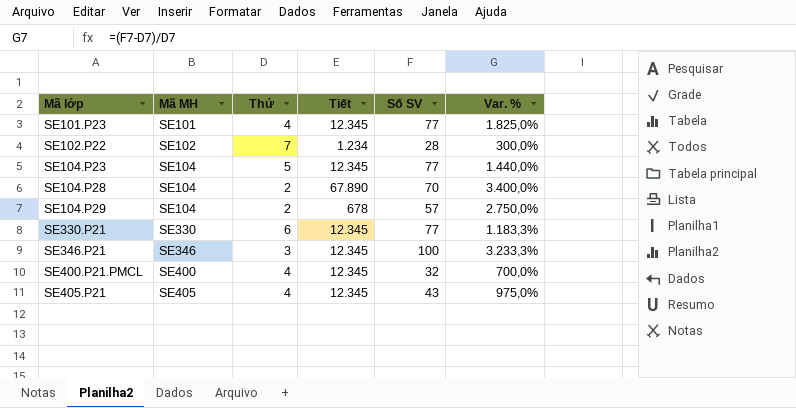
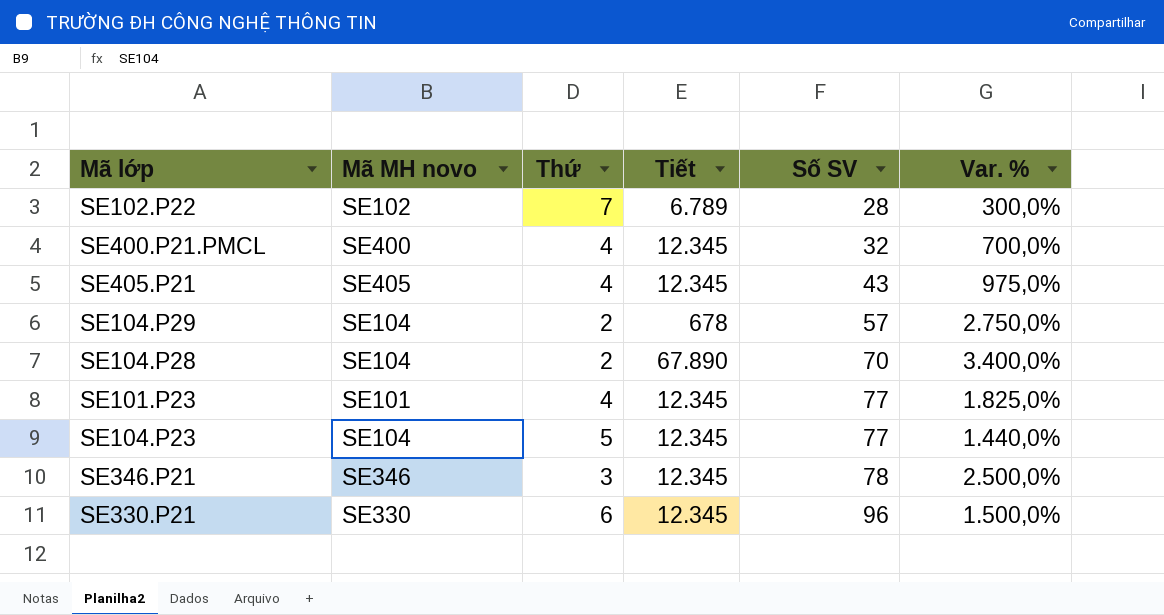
row order: Mã lớp ascending -> Số SV ascending
column name: Mã MH -> Mã MH novo
SE102.P22 | Tiết: 1.234 -> 6.789
SE346.P21 | Số SV: 100 -> 78
SE346.P21 | Var. %: 3.233,3% -> 2.500,0%
SE330.P21 | Số SV: 77 -> 96
SE330.P21 | Var. %: 1.183,3% -> 1.500,0%

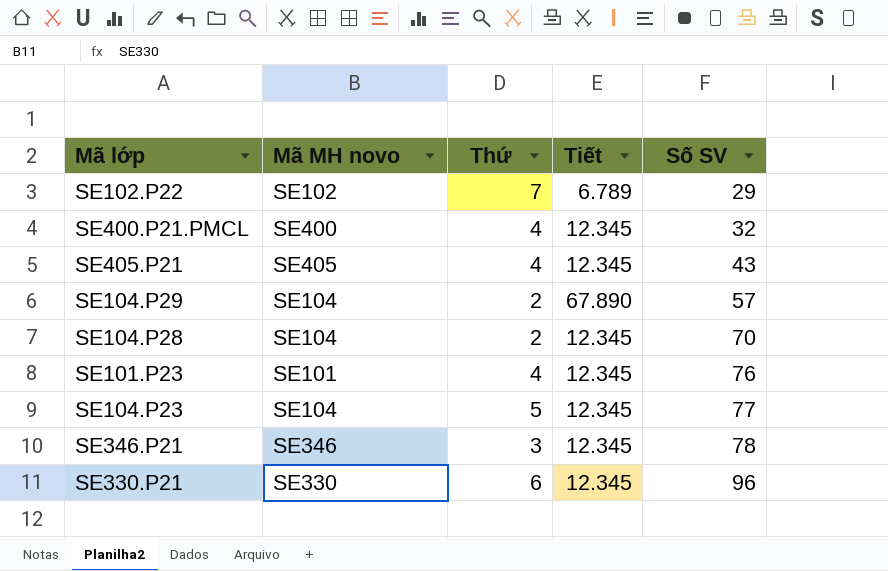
column Var. % | formula: ([Số SV] - [Thứ]) / [Thứ] -> none
SE102.P22 | Số SV: 28 -> 29
SE104.P29 | Tiết: 678 -> 67.890
SE104.P28 | Tiết: 67.890 -> 12.345
SE101.P23 | Số SV: 77 -> 76

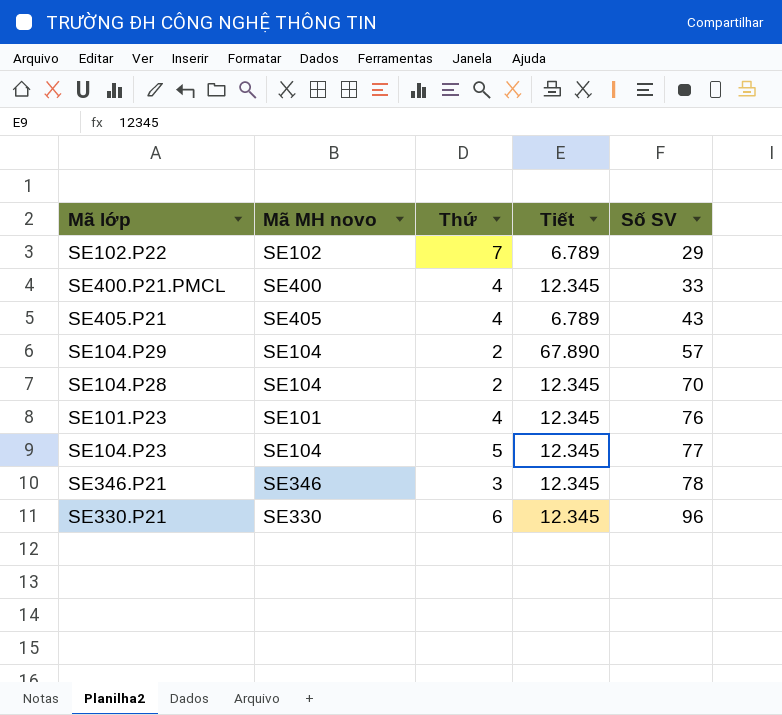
SE400.P21.PMCL | Số SV: 32 -> 33
SE405.P21 | Tiết: 12.345 -> 6.789

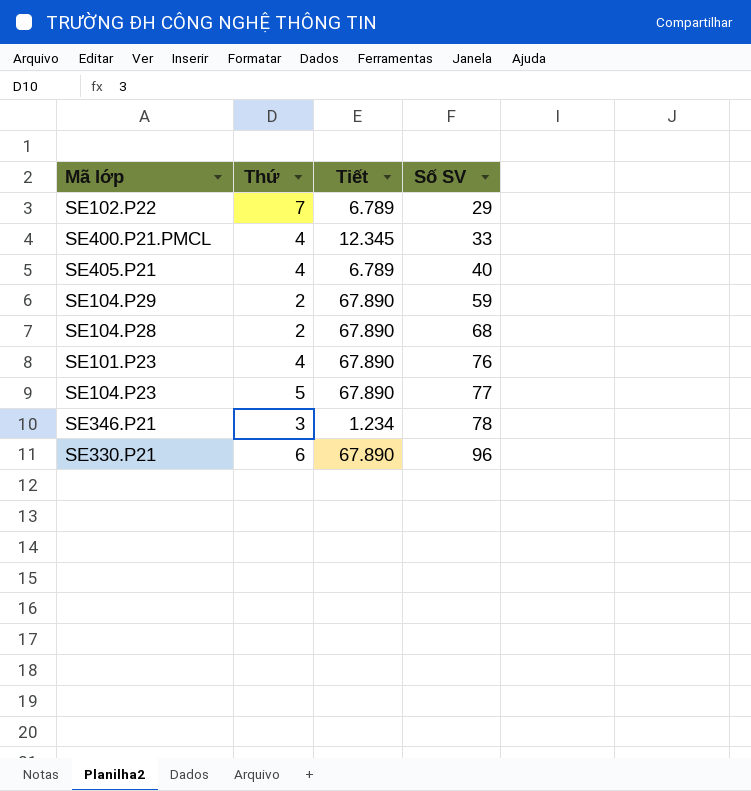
column Mã MH novo | position: 2 -> none
SE405.P21 | Số SV: 43 -> 40
SE104.P29 | Số SV: 57 -> 59
SE104.P28 | Tiết: 12.345 -> 67.890
SE104.P28 | Số SV: 70 -> 68
SE101.P23 | Tiết: 12.345 -> 67.890
SE104.P23 | Tiết: 12.345 -> 67.890
SE346.P21 | Tiết: 12.345 -> 1.234
SE330.P21 | Tiết: 12.345 -> 67.890

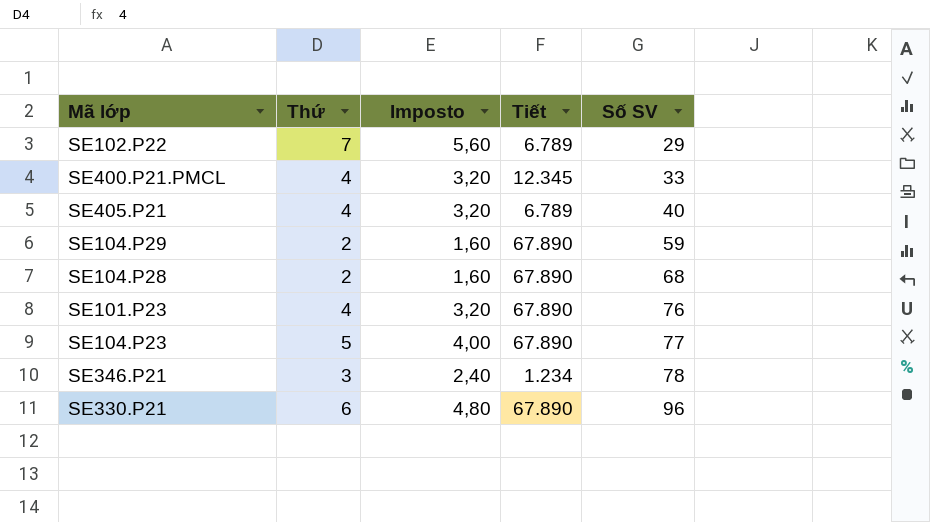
column Imposto | formula: none -> [Thứ] * 0,8

